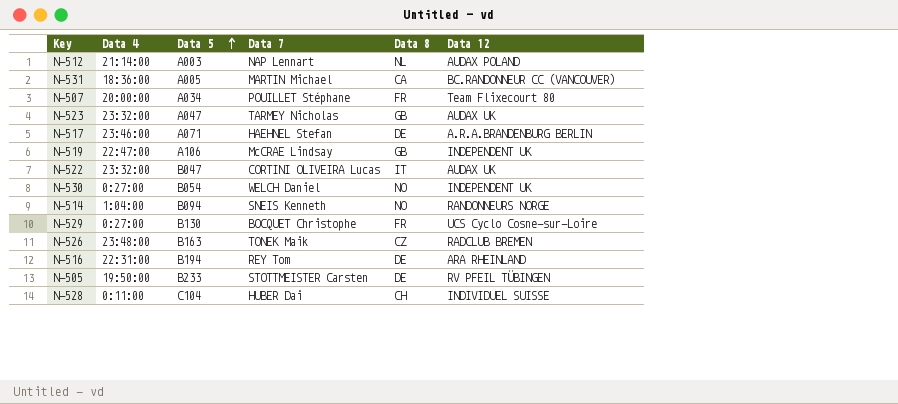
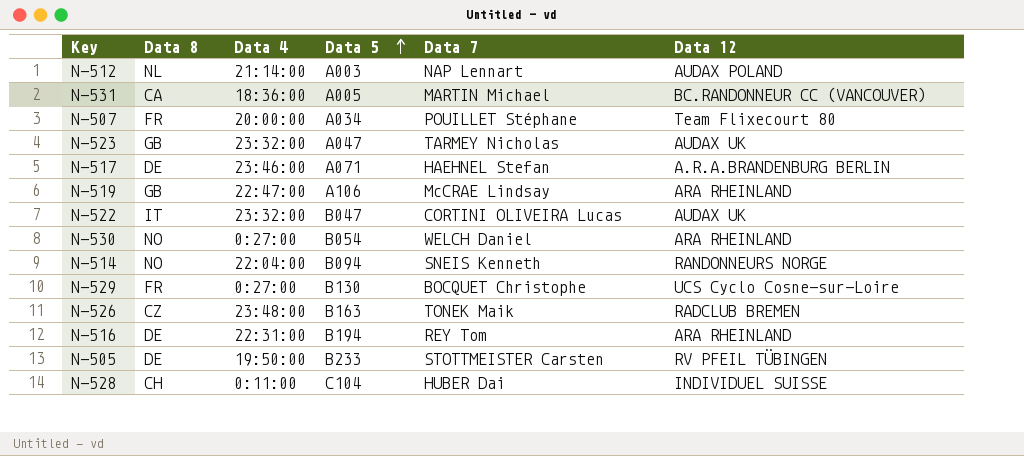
column Data 8 | position: 5 -> 2
N-519 | Data 12: INDEPENDENT UK -> ARA RHEINLAND
N-530 | Data 12: INDEPENDENT UK -> ARA RHEINLAND
N-514 | Data 4: 1:04:00 -> 22:04:00

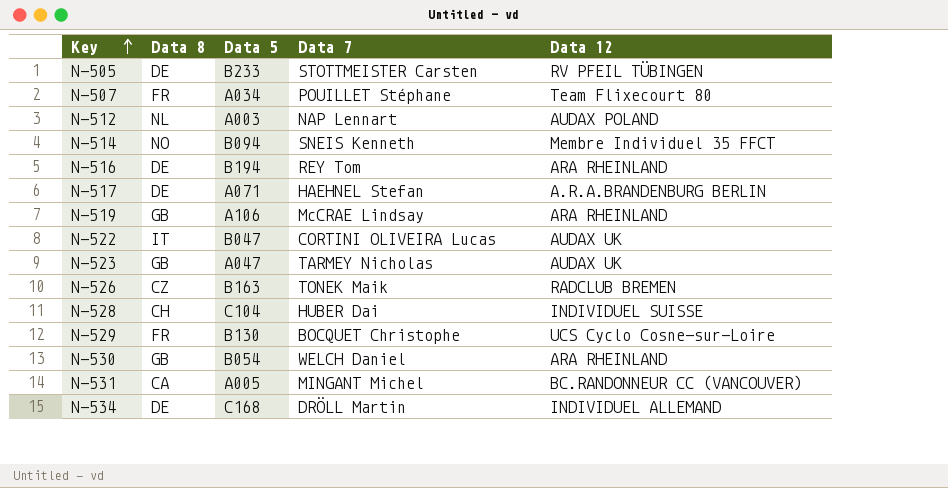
row order: Data 5 ascending -> Key ascending
column Data 4 | position: 3 -> none
N-514 | Data 12: RANDONNEURS NORGE -> Membre Individuel 35 FFCT
N-530 | Data 8: NO -> GB
N-531 | Data 7: MARTIN Michael -> MINGANT Michel
row N-534: none -> DE | C168 | DRÖLL Martin | INDIVIDUEL ALLEMAND

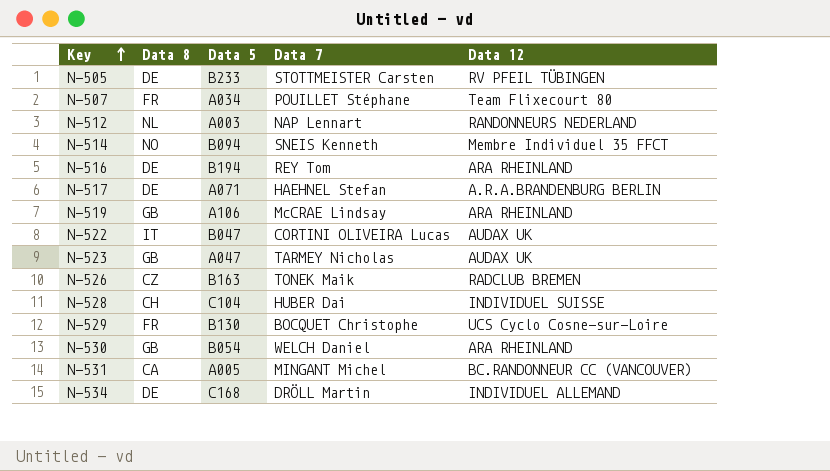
N-512 | Data 12: AUDAX POLAND -> RANDONNEURS NEDERLAND

